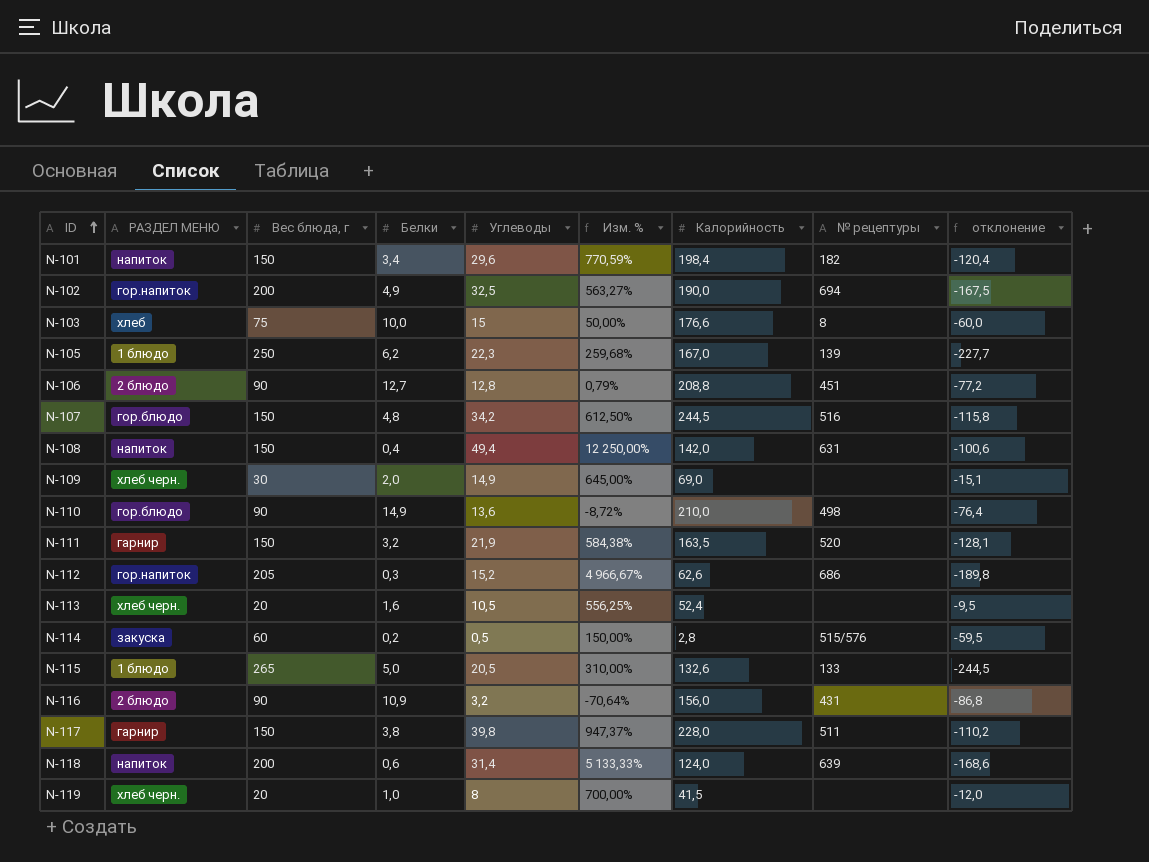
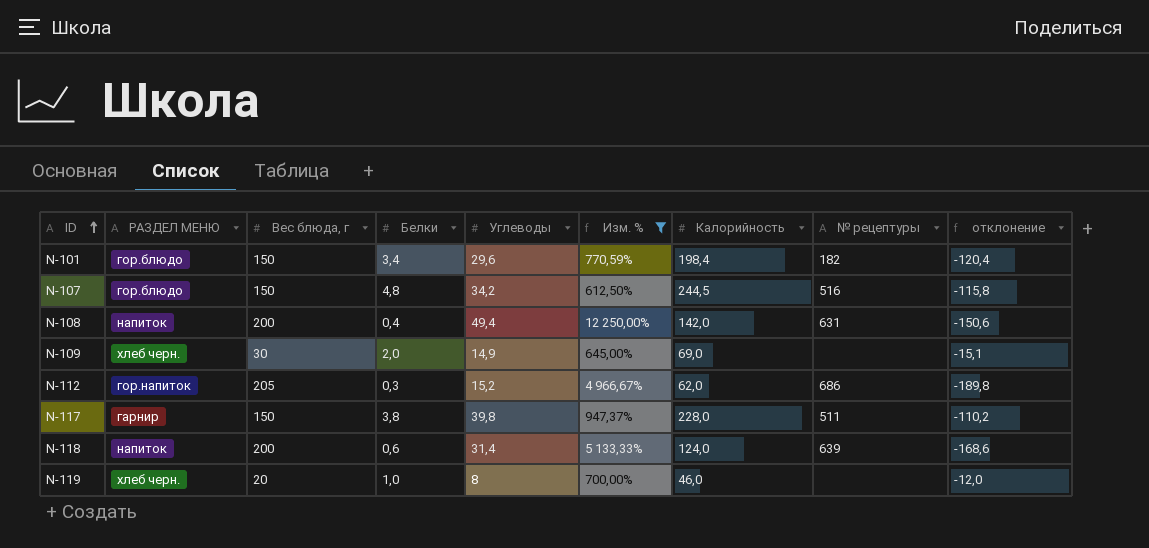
filter: none -> Изм. % >= 612,50%
N-101 | РАЗДЕЛ МЕНЮ: напиток -> гор.блюдо
N-108 | Вес блюда, г: 150 -> 200
N-108 | отклонение: -100,6 -> -150,6
N-112 | Калорийность: 62,6 -> 62,0
N-119 | Калорийность: 41,5 -> 46,0

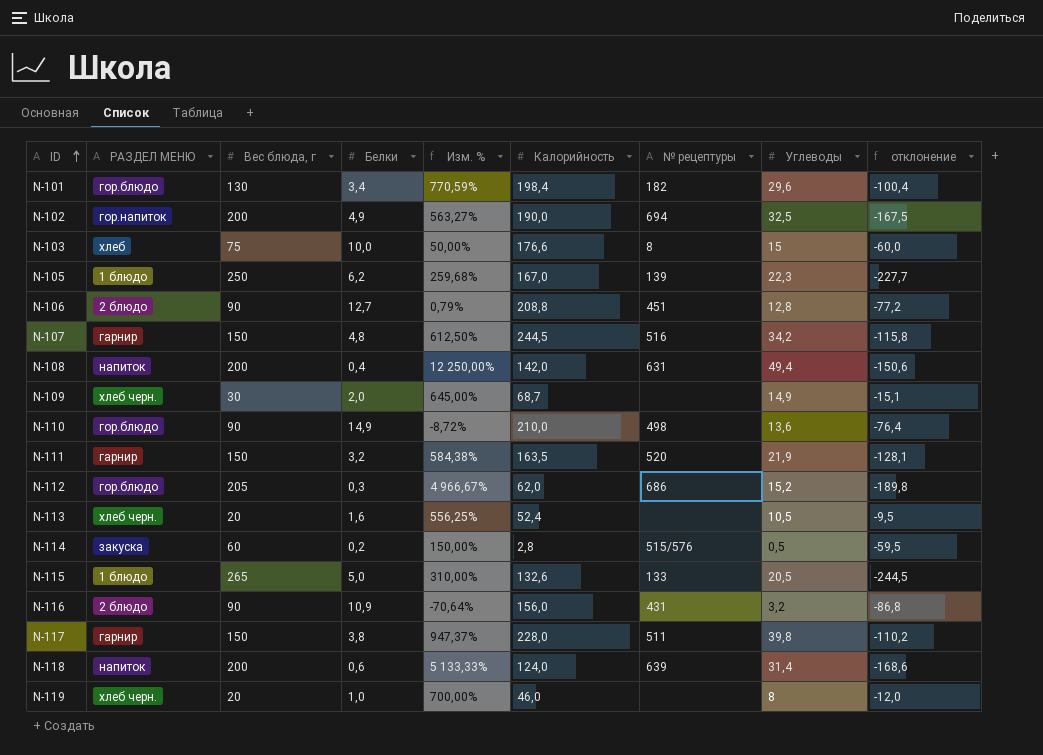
filter: Изм. % >= 612,50% -> none
column Углеводы | position: 5 -> 8
N-101 | Вес блюда, г: 150 -> 130
N-101 | отклонение: -120,4 -> -100,4
N-107 | РАЗДЕЛ МЕНЮ: гор.блюдо -> гарнир
N-109 | Калорийность: 69,0 -> 68,7
N-112 | РАЗДЕЛ МЕНЮ: гор.напиток -> гор.блюдо

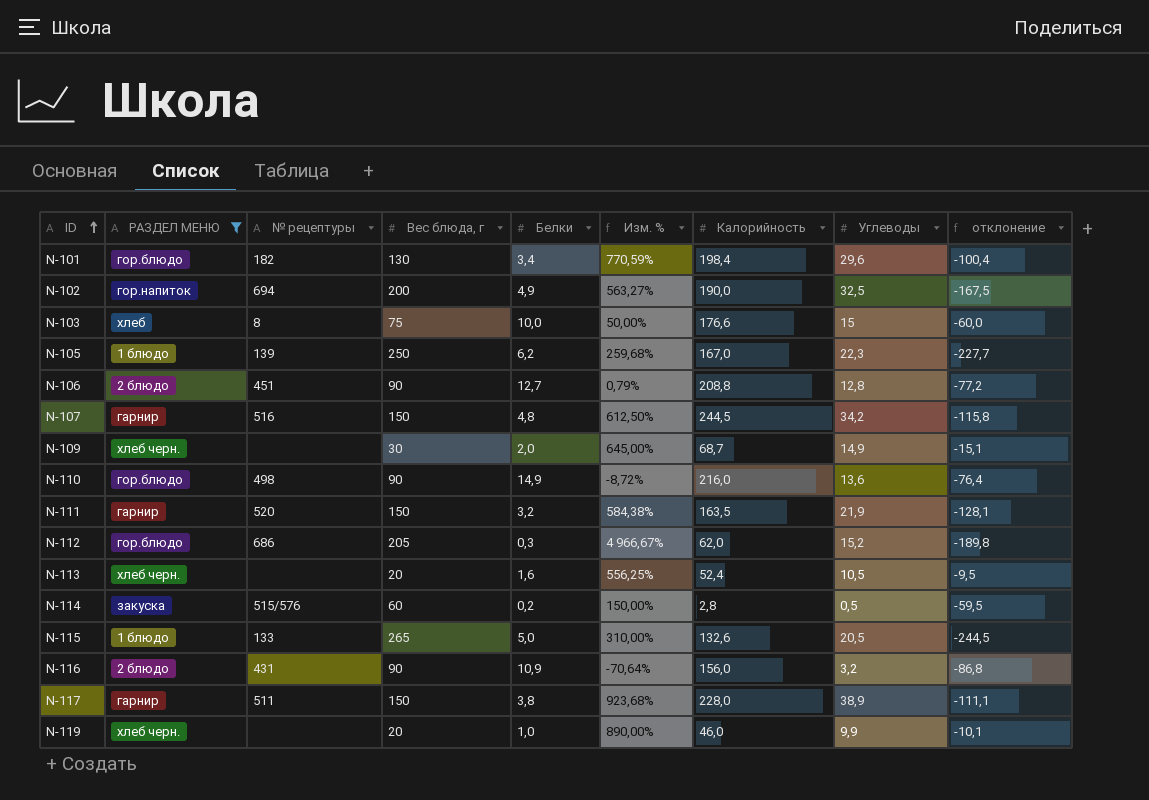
filter: none -> РАЗДЕЛ МЕНЮ != напиток
column № рецептуры | position: 7 -> 3
N-110 | Калорийность: 210,0 -> 216,0
N-117 | Изм. %: 947,37% -> 923,68%
N-117 | Углеводы: 39,8 -> 38,9
N-117 | отклонение: -110,2 -> -111,1
N-119 | Изм. %: 700,00% -> 890,00%
N-119 | Углеводы: 8 -> 9,9
N-119 | отклонение: -12,0 -> -10,1

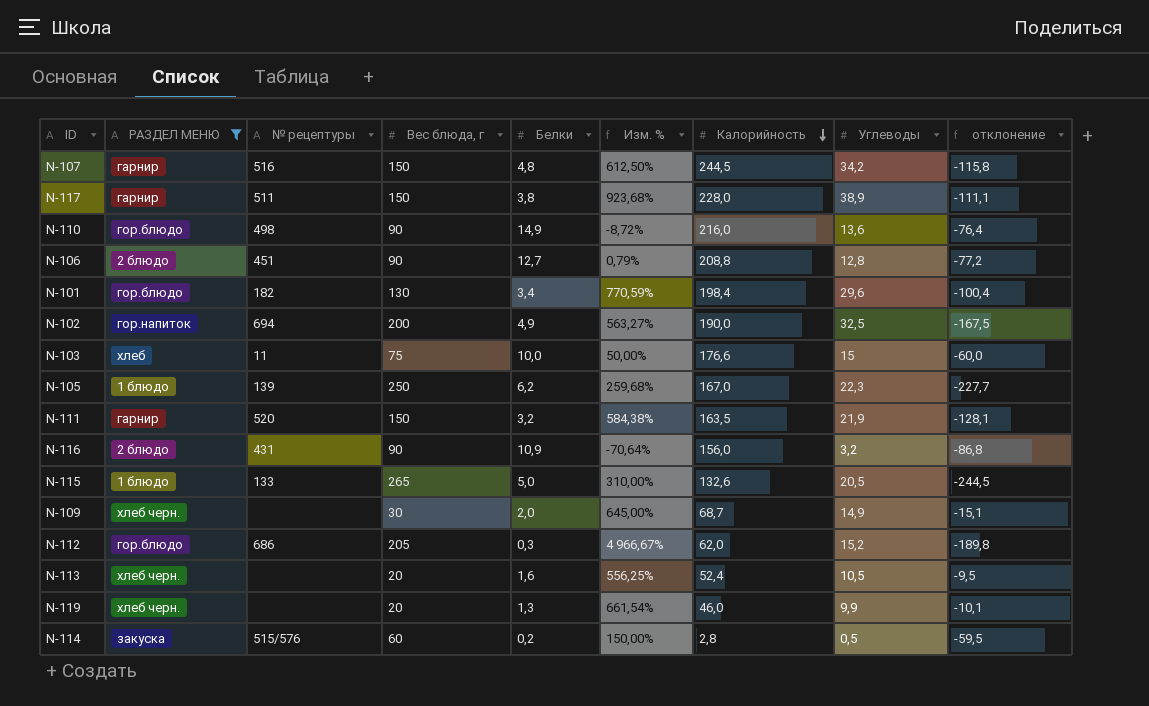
row order: ID ascending -> Калорийность descending
N-103 | № рецептуры: 8 -> 11
N-119 | Белки: 1,0 -> 1,3
N-119 | Изм. %: 890,00% -> 661,54%

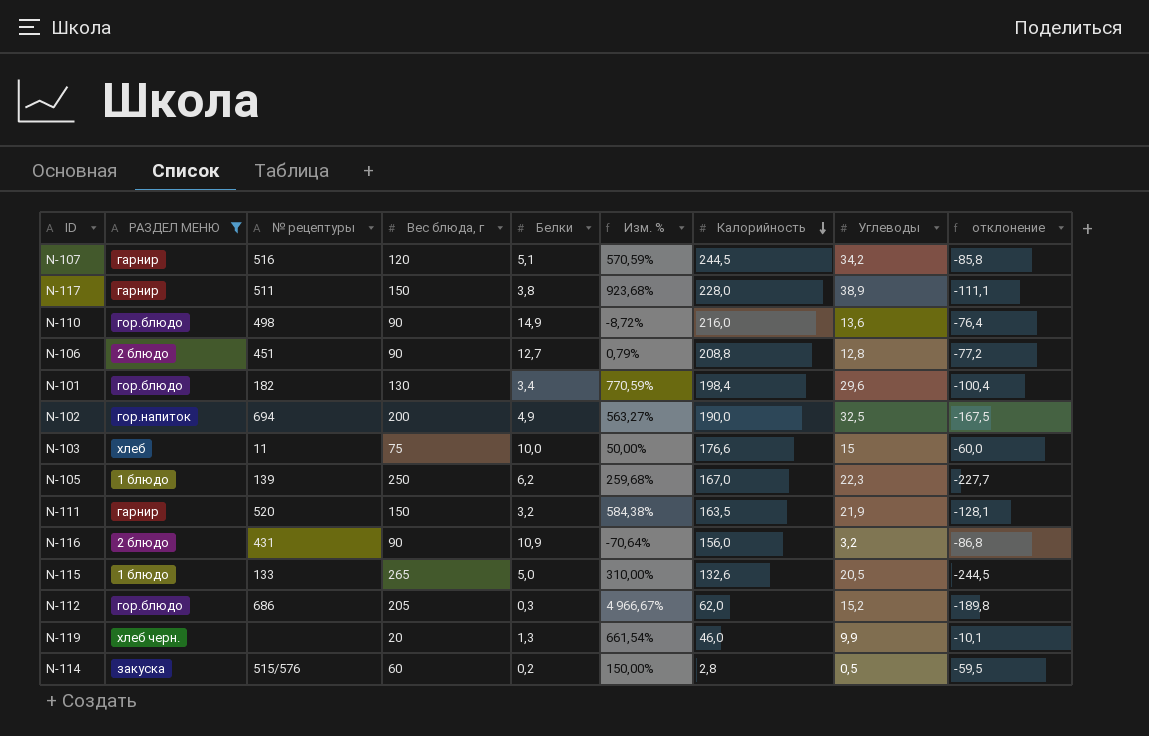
row N-109: хлеб черн. | none | 30 | 2,0 | 645,00% | 68,7 | 14,9 | -15,1 -> none
row N-113: хлеб черн. | none | 20 | 1,6 | 556,25% | 52,4 | 10,5 | -9,5 -> none
N-107 | Вес блюда, г: 150 -> 120
N-107 | Белки: 4,8 -> 5,1
N-107 | Изм. %: 612,50% -> 570,59%
N-107 | отклонение: -115,8 -> -85,8

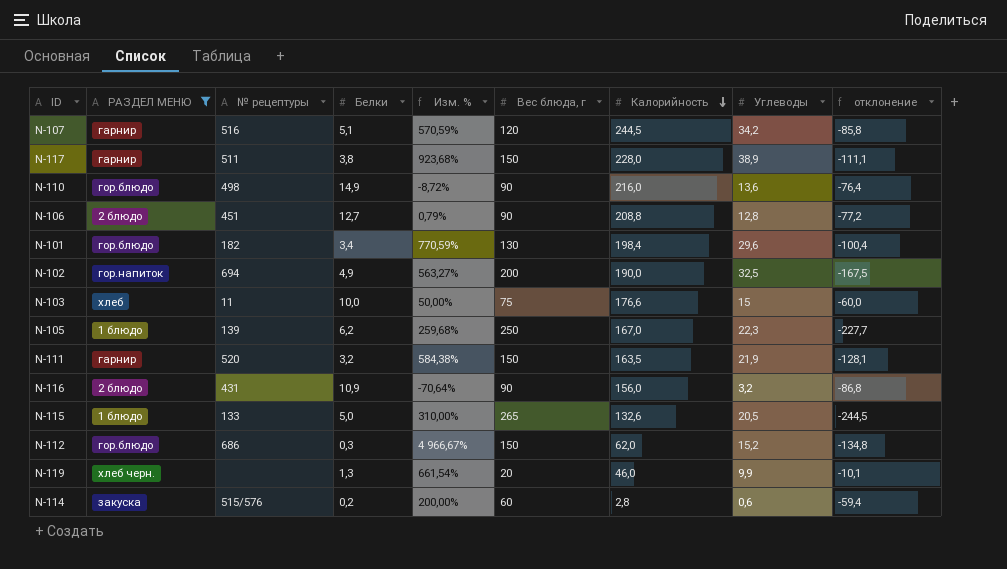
column Вес блюда, г | position: 4 -> 6
N-112 | Вес блюда, г: 205 -> 150
N-112 | отклонение: -189,8 -> -134,8
N-114 | Изм. %: 150,00% -> 200,00%
N-114 | Углеводы: 0,5 -> 0,6
N-114 | отклонение: -59,5 -> -59,4

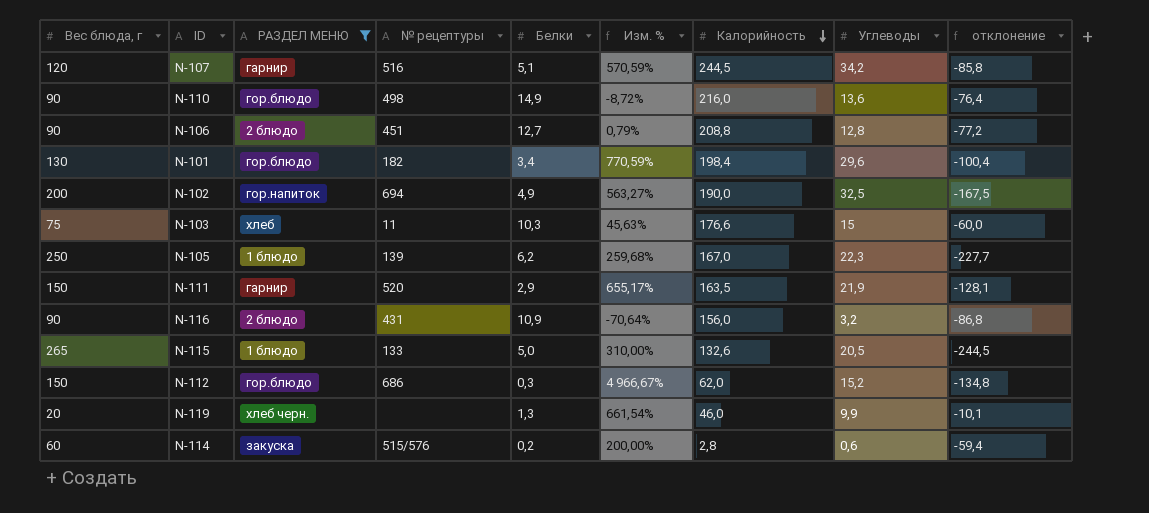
column Вес блюда, г | position: 6 -> 1
row N-117: гарнир | 511 | 3,8 | 923,68% | 150 | 228,0 | 38,9 | -111,1 -> none
N-103 | Белки: 10,0 -> 10,3
N-103 | Изм. %: 50,00% -> 45,63%
N-111 | Белки: 3,2 -> 2,9
N-111 | Изм. %: 584,38% -> 655,17%

